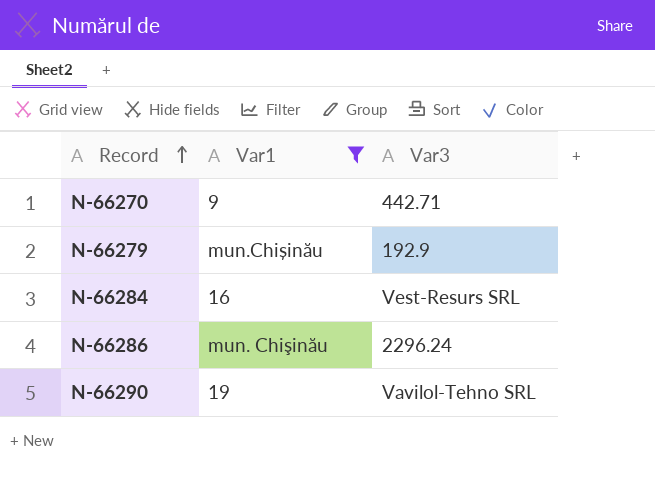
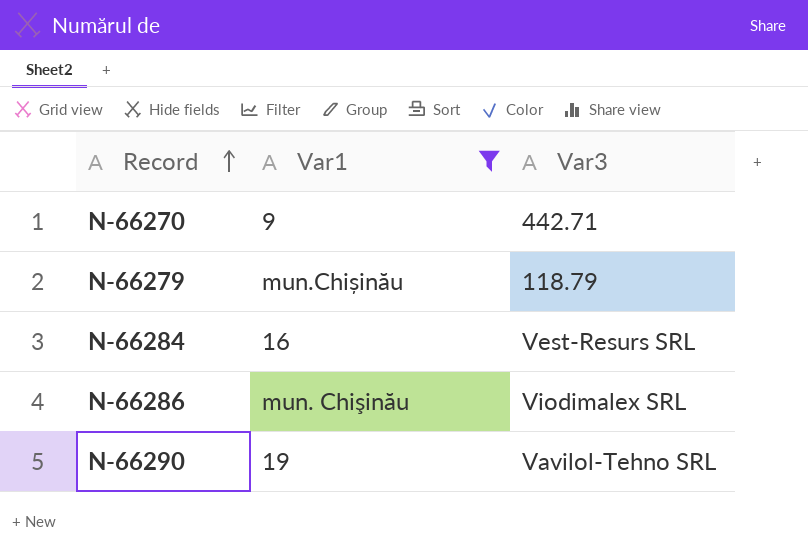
N-66279 | Var3: 192.9 -> 118.79
N-66286 | Var3: 2296.24 -> Viodimalex SRL

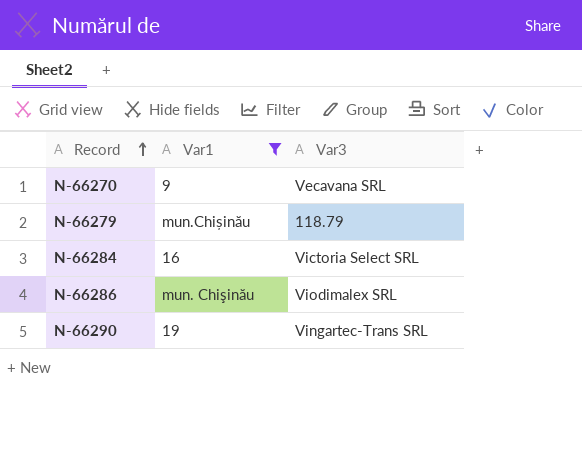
N-66270 | Var3: 442.71 -> Vecavana SRL
N-66284 | Var3: Vest-Resurs SRL -> Victoria Select SRL
N-66290 | Var3: Vavilol-Tehno SRL -> Vingartec-Trans SRL

